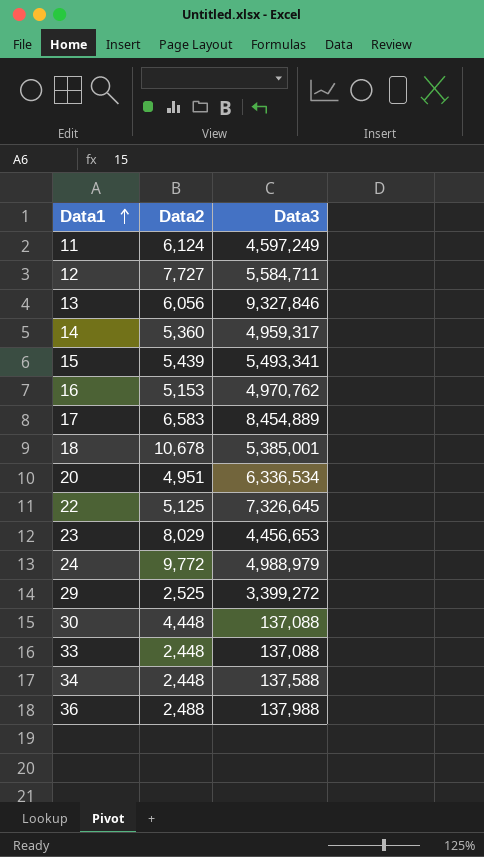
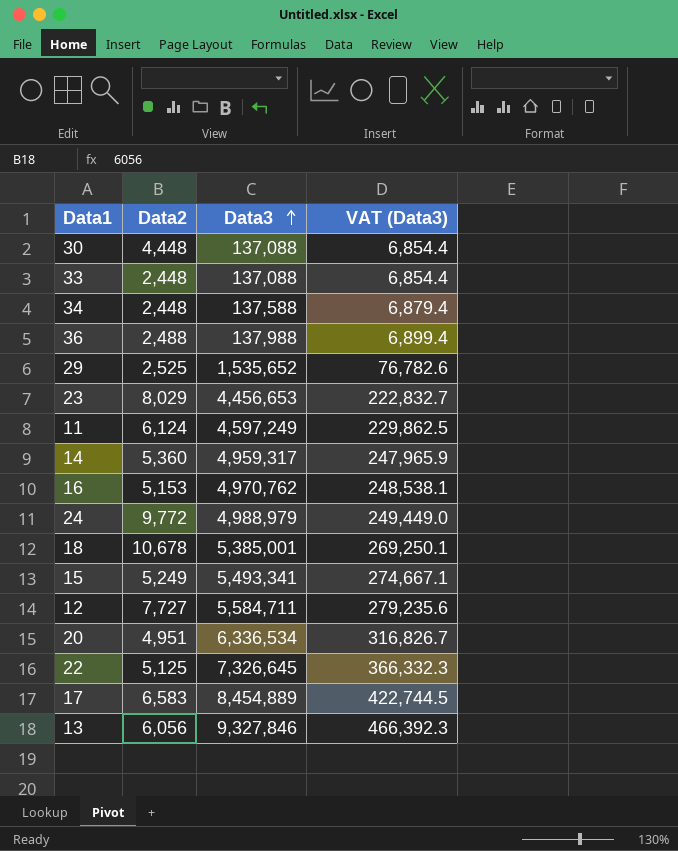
row order: Data1 ascending -> Data3 ascending
column VAT (Data3) | formula: none -> [Data3] * 0.05
29 | Data3: 3,399,272 -> 1,535,652
15 | Data2: 5,439 -> 5,249

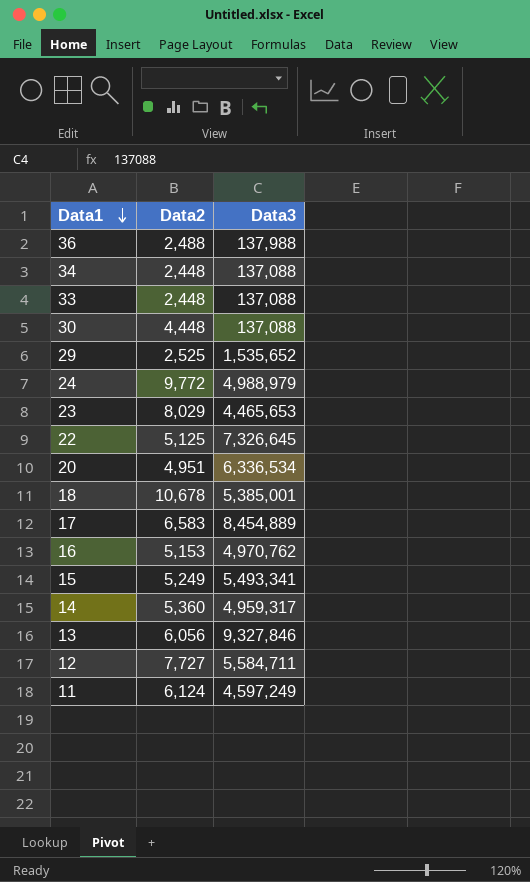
row order: Data3 ascending -> Data1 descending
column VAT (Data3) | formula: [Data3] * 0.05 -> none
34 | Data3: 137,588 -> 137,088
23 | Data3: 4,456,653 -> 4,465,653

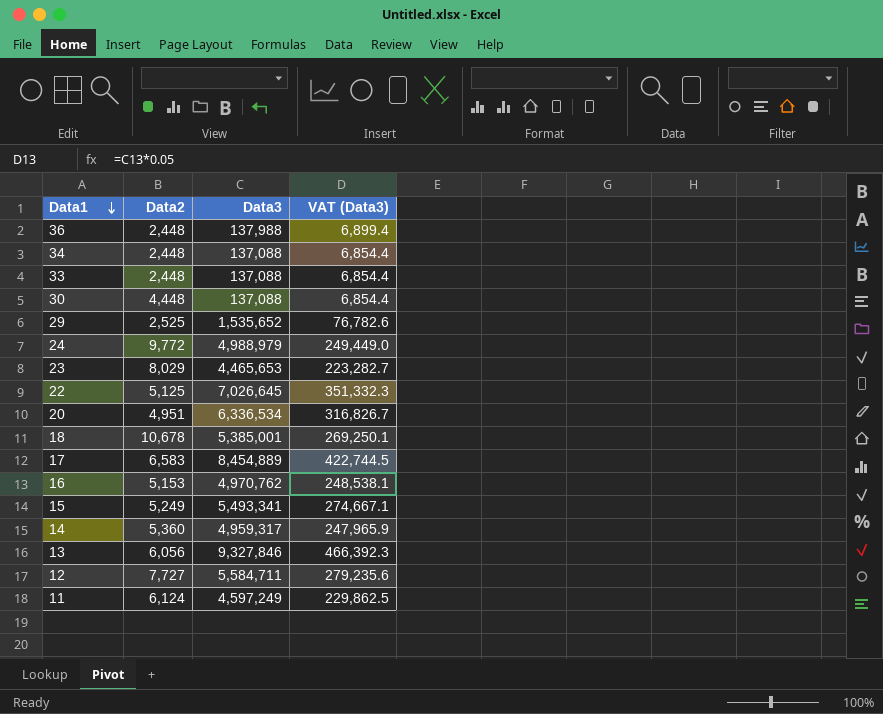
column VAT (Data3) | formula: none -> [Data3] * 0.05
36 | Data2: 2,488 -> 2,448
22 | Data3: 7,326,645 -> 7,026,645

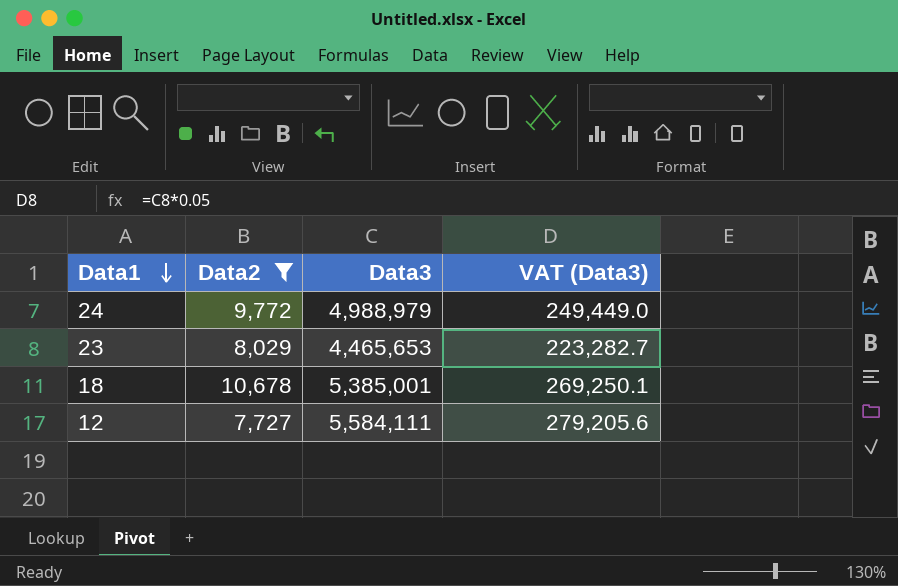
filter: none -> Data2 >= 7,727
12 | Data3: 5,584,711 -> 5,584,111
12 | VAT (Data3): 279,235.6 -> 279,205.6

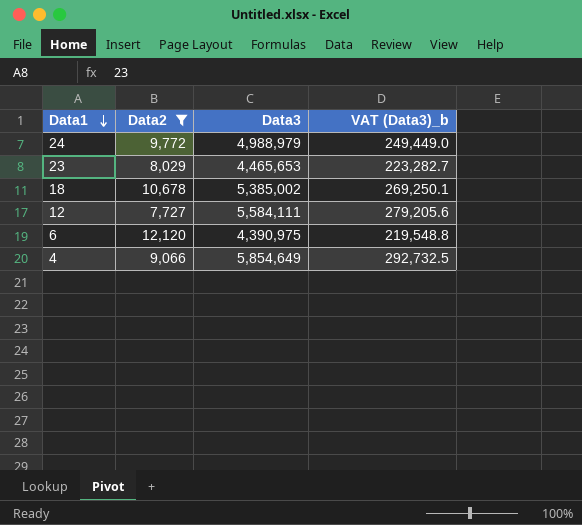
column name: VAT (Data3) -> VAT (Data3)_b
18 | Data3: 5,385,001 -> 5,385,002
row 6: none -> 12,120 | 4,390,975 | 219,548.8
row 4: none -> 9,066 | 5,854,649 | 292,732.5

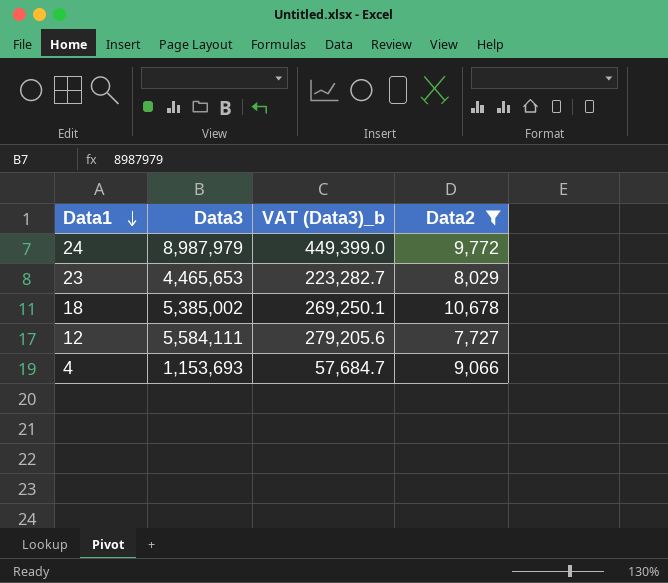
column Data2 | position: 2 -> 4
row 6: 12,120 | 4,390,975 | 219,548.8 -> none
24 | Data3: 4,988,979 -> 8,987,979
24 | VAT (Data3)_b: 249,449.0 -> 449,399.0
4 | Data3: 5,854,649 -> 1,153,693
4 | VAT (Data3)_b: 292,732.5 -> 57,684.7

